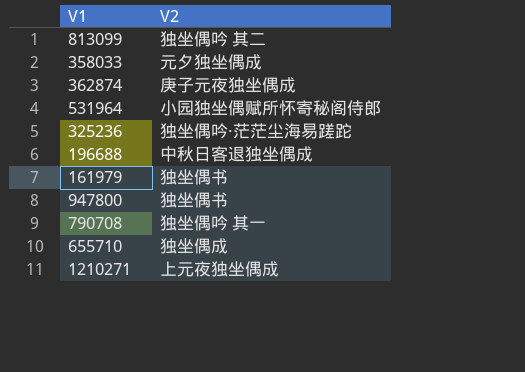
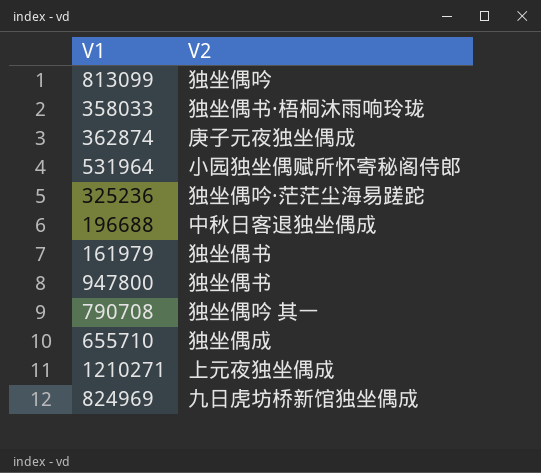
813099 | V2: 独坐偶吟 其二 -> 独坐偶吟
358033 | V2: 元夕独坐偶成 -> 独坐偶书·梧桐沐雨响玲珑
row 824969: none -> 九日虎坊桥新馆独坐偶成

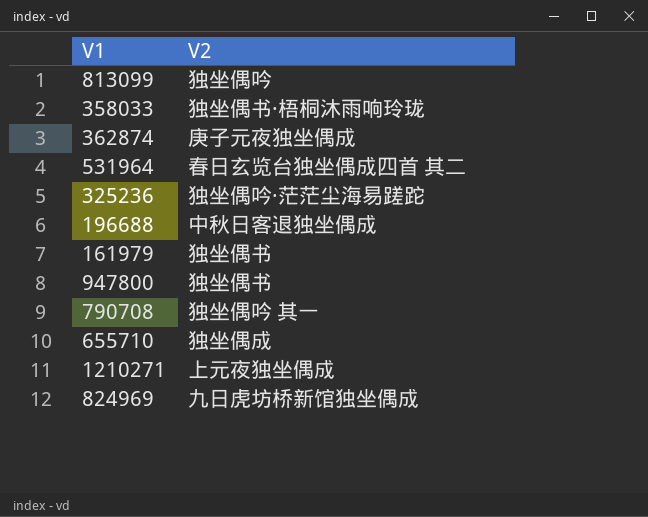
531964 | V2: 小园独坐偶赋所怀寄秘阁侍郎 -> 春日玄览台独坐偶成四首 其二

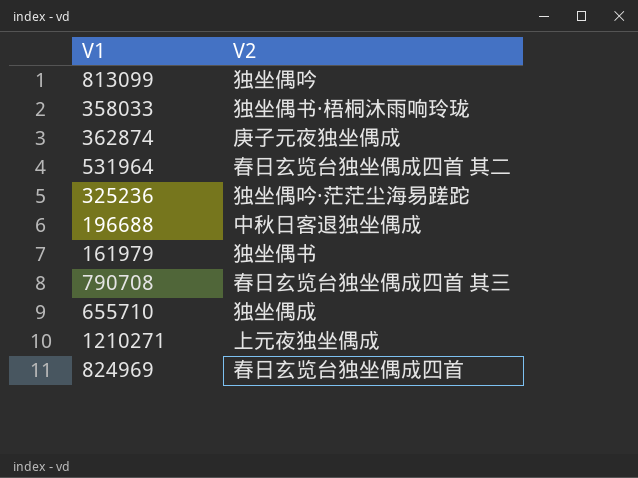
row 947800: 独坐偶书 -> none
790708 | V2: 独坐偶吟 其一 -> 春日玄览台独坐偶成四首 其三
824969 | V2: 九日虎坊桥新馆独坐偶成 -> 春日玄览台独坐偶成四首

